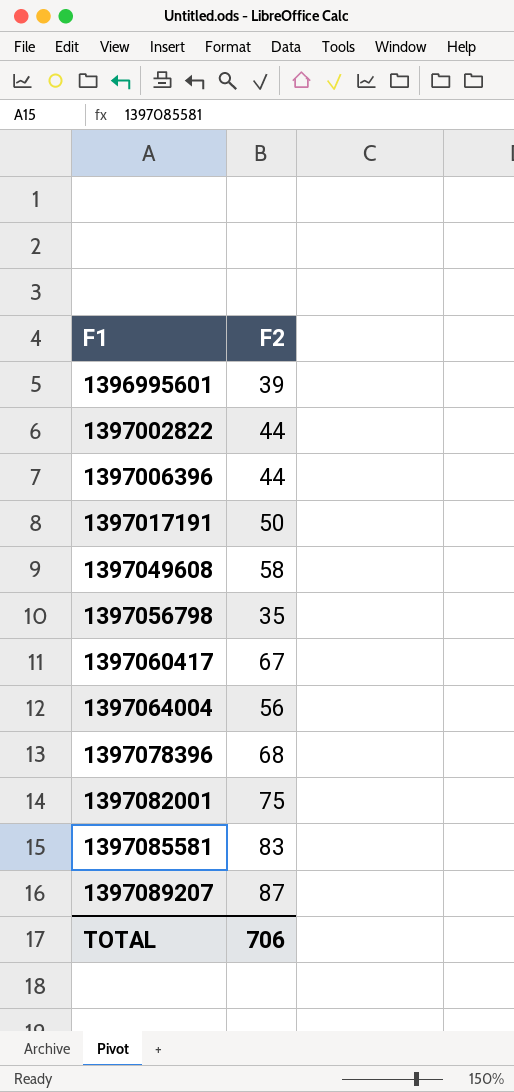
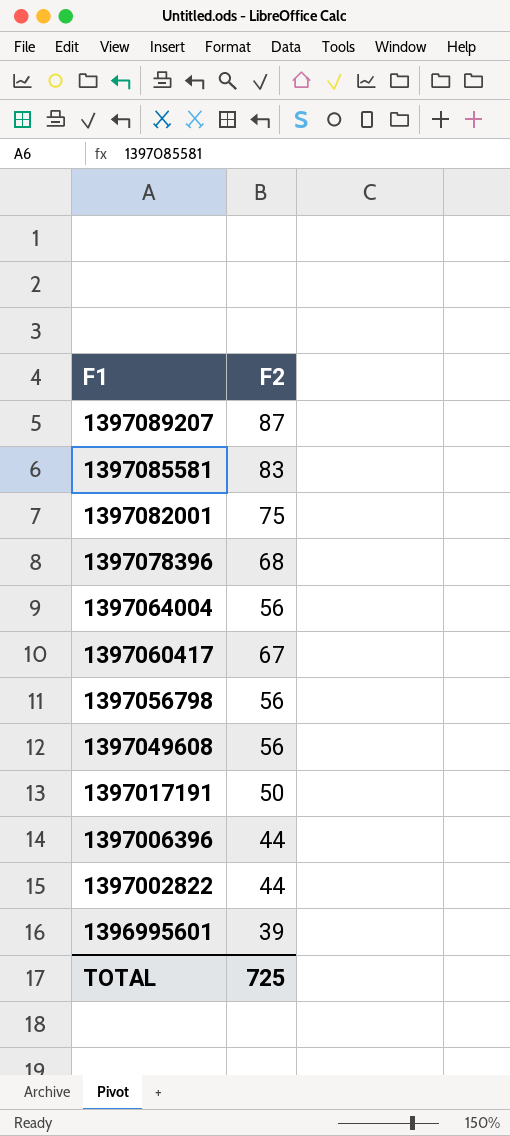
row order: F1 ascending -> F1 descending
1397056798 | F2: 35 -> 56
1397049608 | F2: 58 -> 56
TOTAL | F2: 706 -> 725

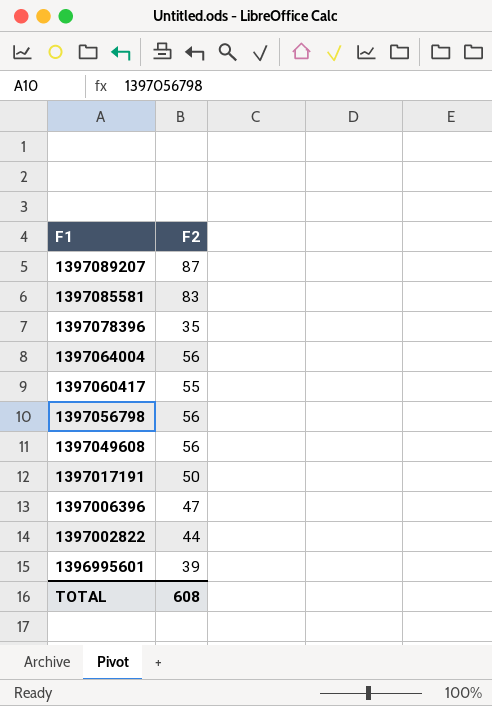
row 1397082001: 75 -> none
1397078396 | F2: 68 -> 35
1397060417 | F2: 67 -> 55
1397006396 | F2: 44 -> 47
TOTAL | F2: 725 -> 608

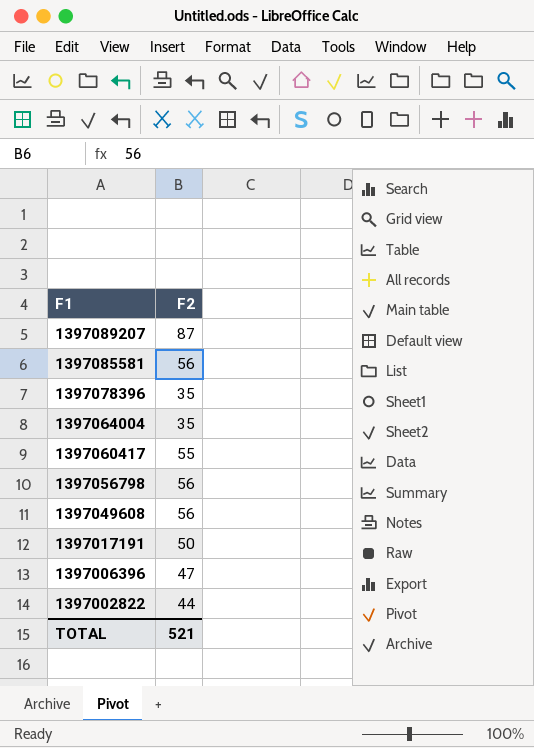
row 1396995601: 39 -> none
1397085581 | F2: 83 -> 56
1397064004 | F2: 56 -> 35
TOTAL | F2: 608 -> 521

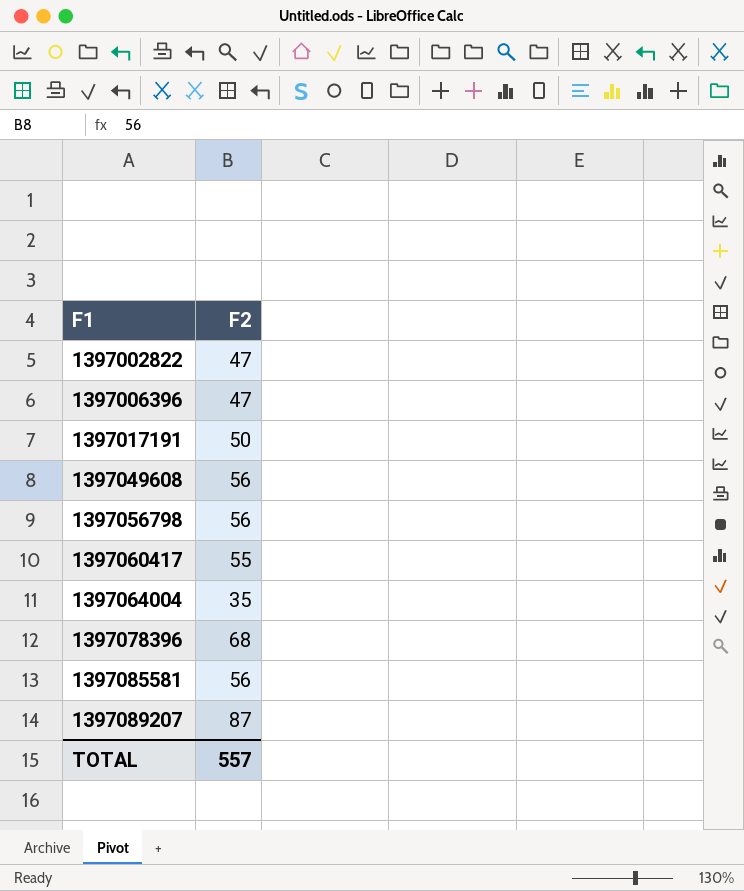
row order: F1 descending -> F1 ascending
1397002822 | F2: 44 -> 47
1397078396 | F2: 35 -> 68
TOTAL | F2: 521 -> 557

